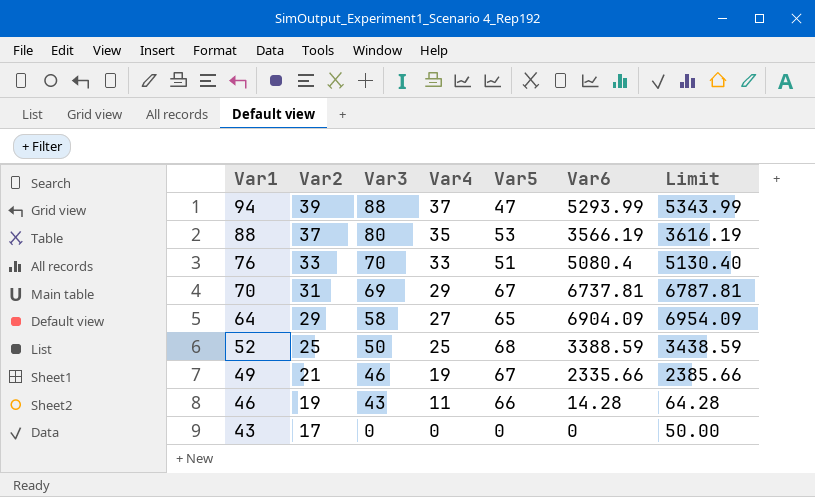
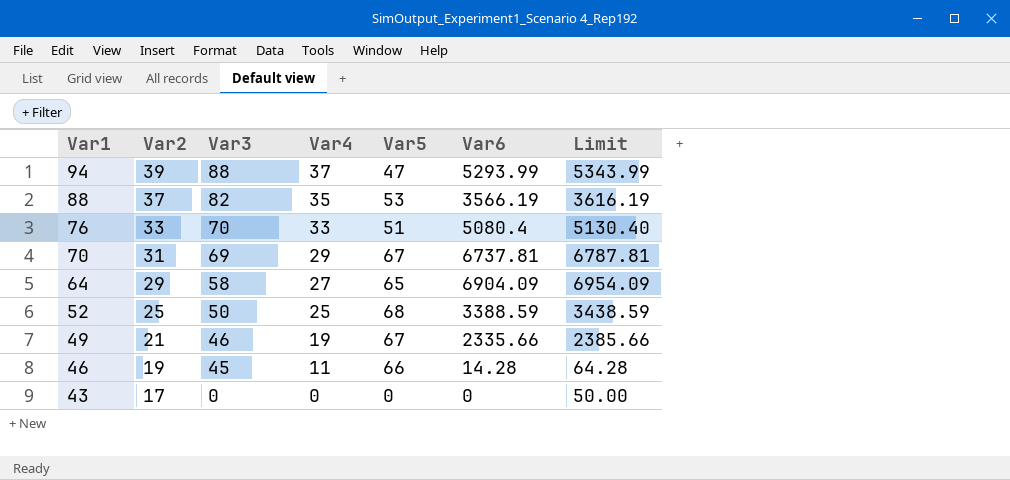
88 | Var3: 80 -> 82
46 | Var3: 43 -> 45

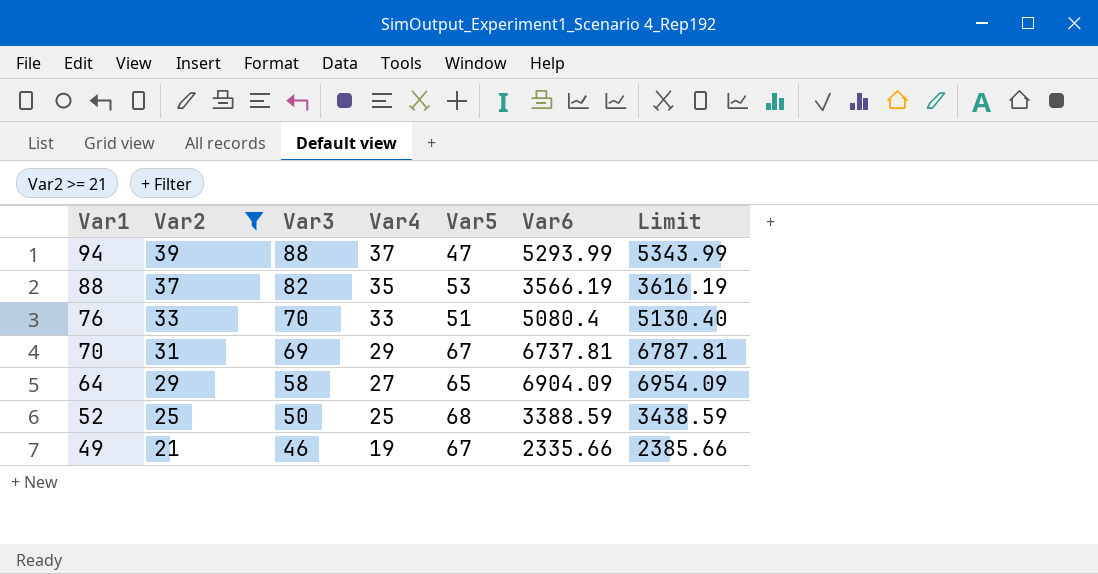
filter: none -> Var2 >= 21

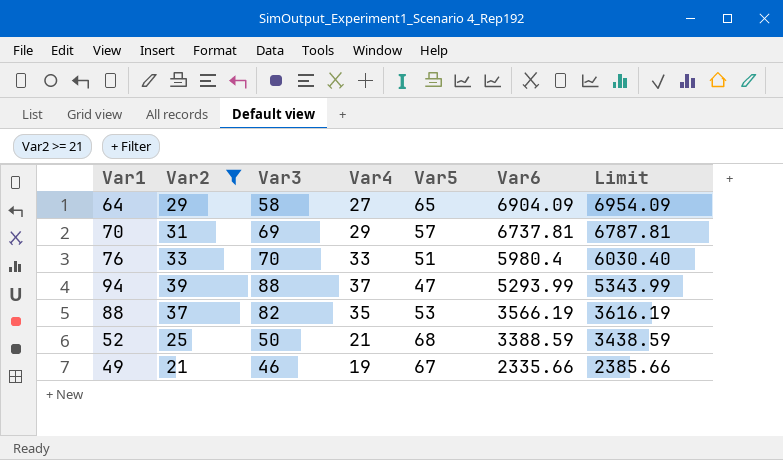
row order: Var1 descending -> Var6 descending
70 | Var5: 67 -> 57
76 | Var6: 5080.4 -> 5980.4
76 | Limit: 5130.40 -> 6030.40
52 | Var4: 25 -> 21

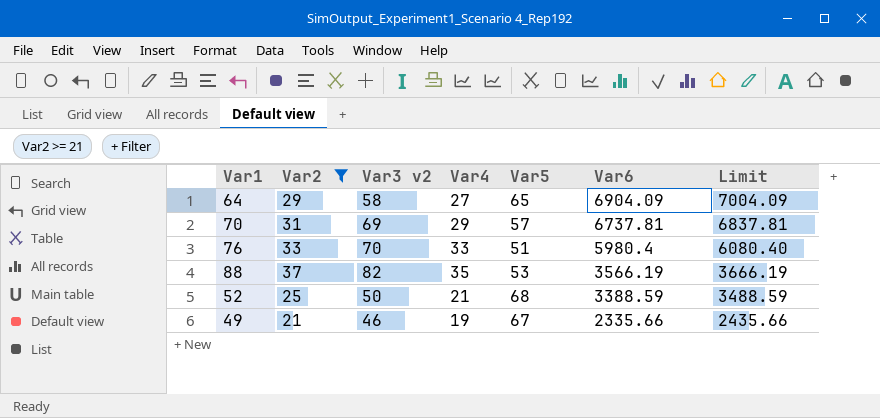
column name: Var3 -> Var3 v2
column Limit | formula: [Var6] + 50 -> [Var6] + 100
row 94: 39 | 88 | 37 | 47 | 5293.99 | 5343.99 -> none

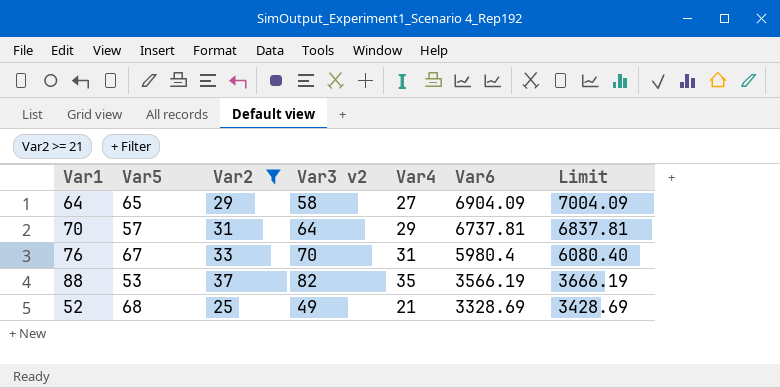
column Var5 | position: 5 -> 2
row 49: 21 | 46 | 19 | 67 | 2335.66 | 2435.66 -> none
70 | Var3 v2: 69 -> 64
76 | Var5: 51 -> 67
76 | Var4: 33 -> 31
52 | Var3 v2: 50 -> 49
52 | Var6: 3388.59 -> 3328.69
52 | Limit: 3488.59 -> 3428.69

